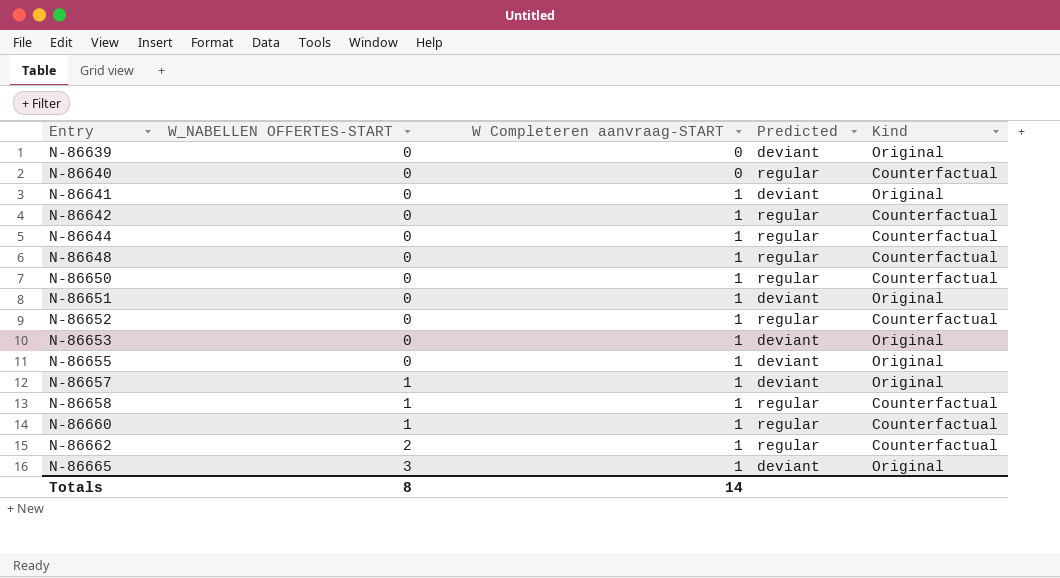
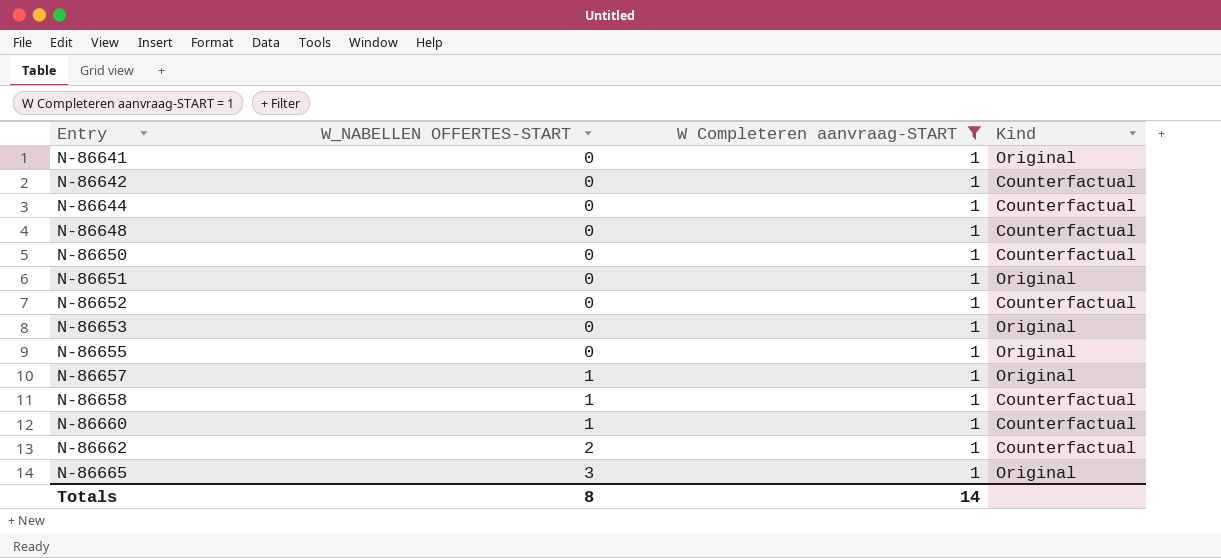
filter: none -> W Completeren aanvraag-START = 1
column Predicted | position: 4 -> none

